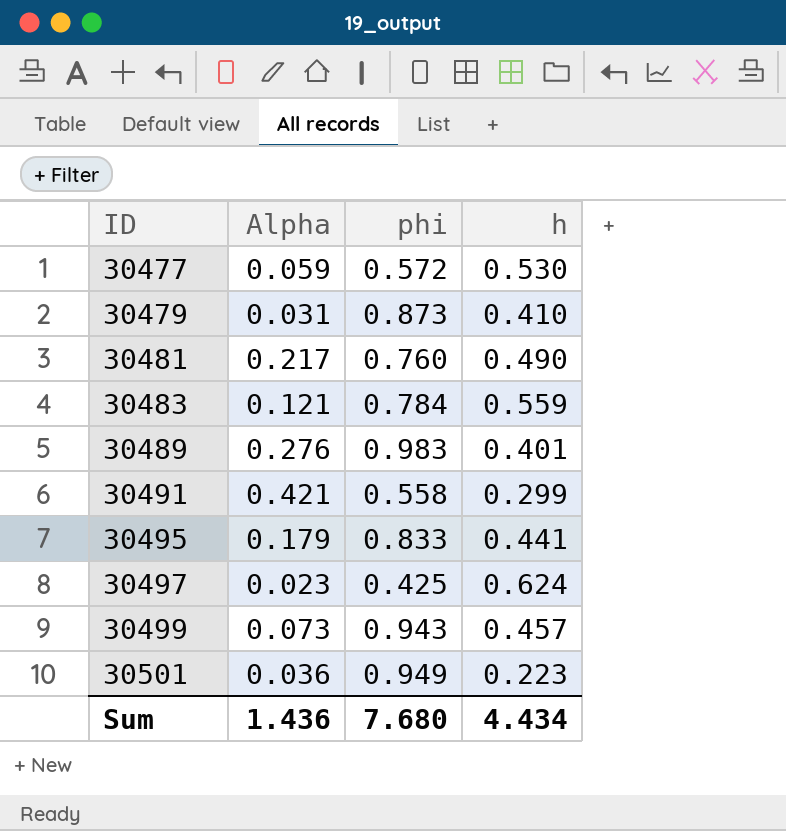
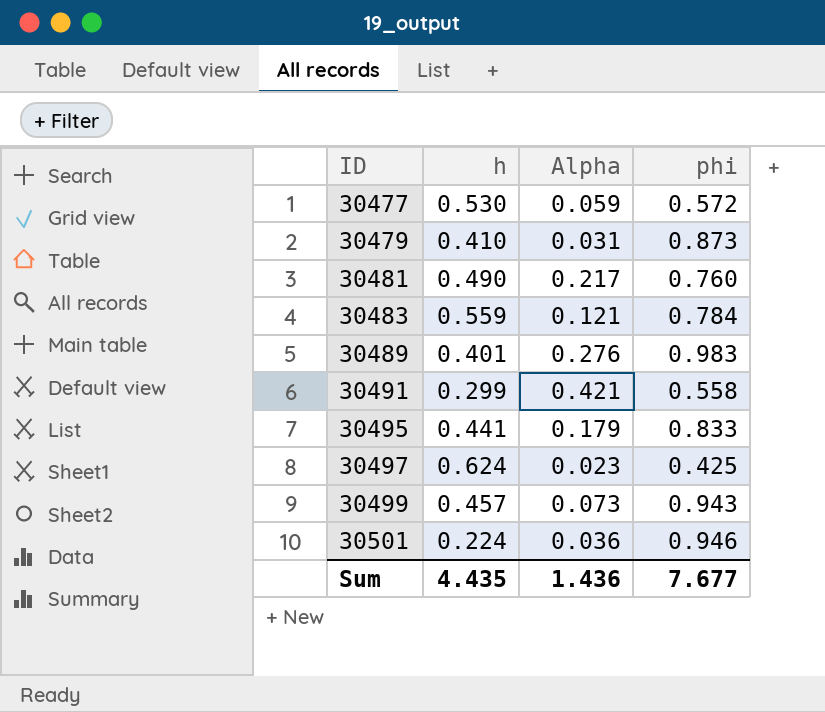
column h | position: 4 -> 2
30501 | h: 0.223 -> 0.224
30501 | phi: 0.949 -> 0.946
Sum | h: 4.434 -> 4.435
Sum | phi: 7.680 -> 7.677

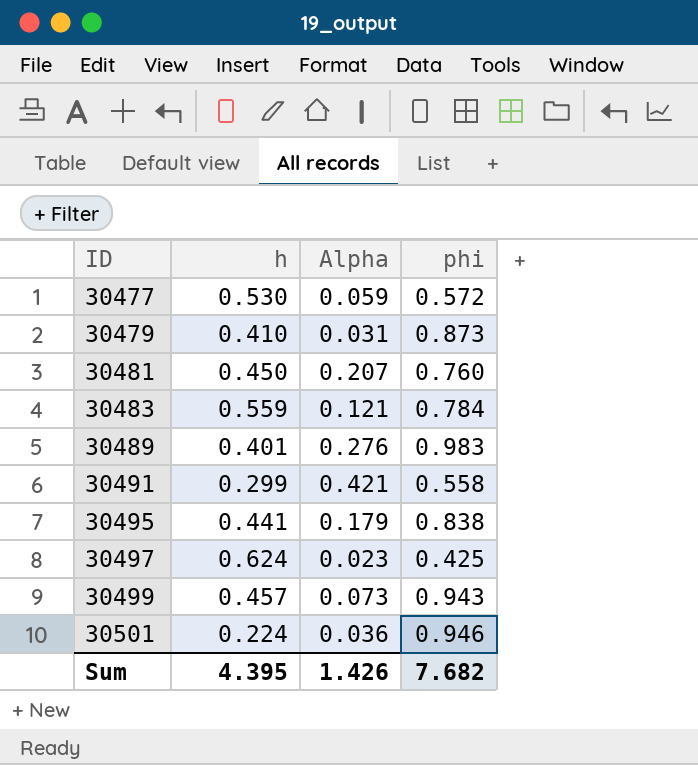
30481 | h: 0.490 -> 0.450
30481 | Alpha: 0.217 -> 0.207
30495 | phi: 0.833 -> 0.838
Sum | h: 4.435 -> 4.395
Sum | Alpha: 1.436 -> 1.426
Sum | phi: 7.677 -> 7.682

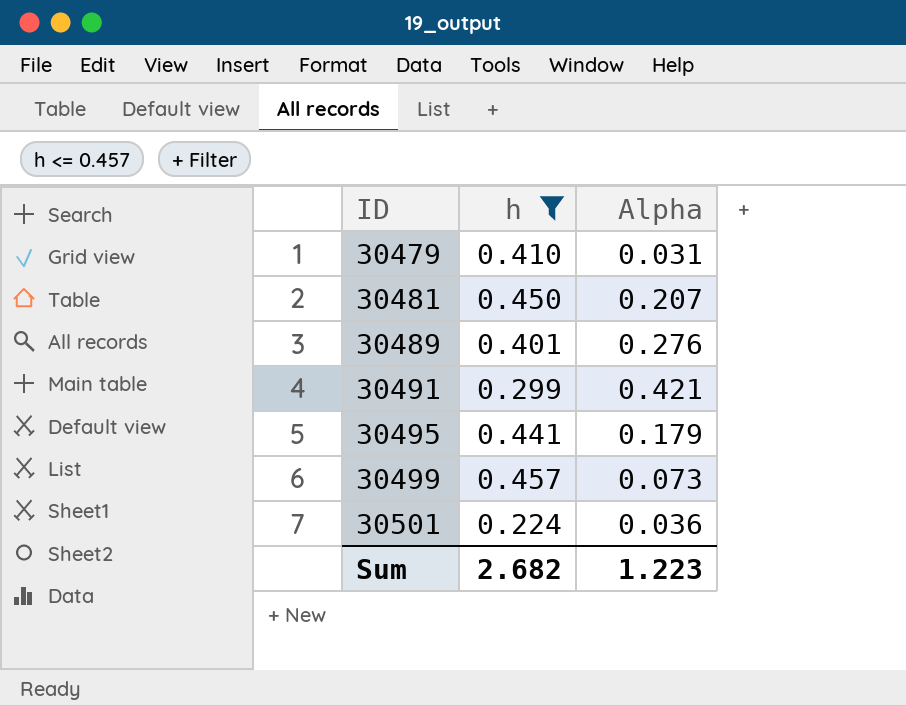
filter: none -> h <= 0.457
column phi | position: 4 -> none
Sum | h: 4.395 -> 2.682
Sum | Alpha: 1.426 -> 1.223

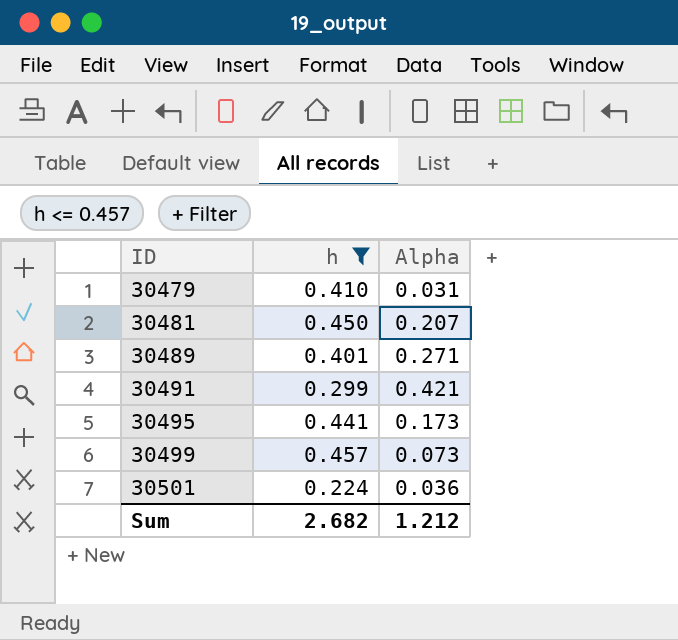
30489 | Alpha: 0.276 -> 0.271
30495 | Alpha: 0.179 -> 0.173
Sum | Alpha: 1.223 -> 1.212

